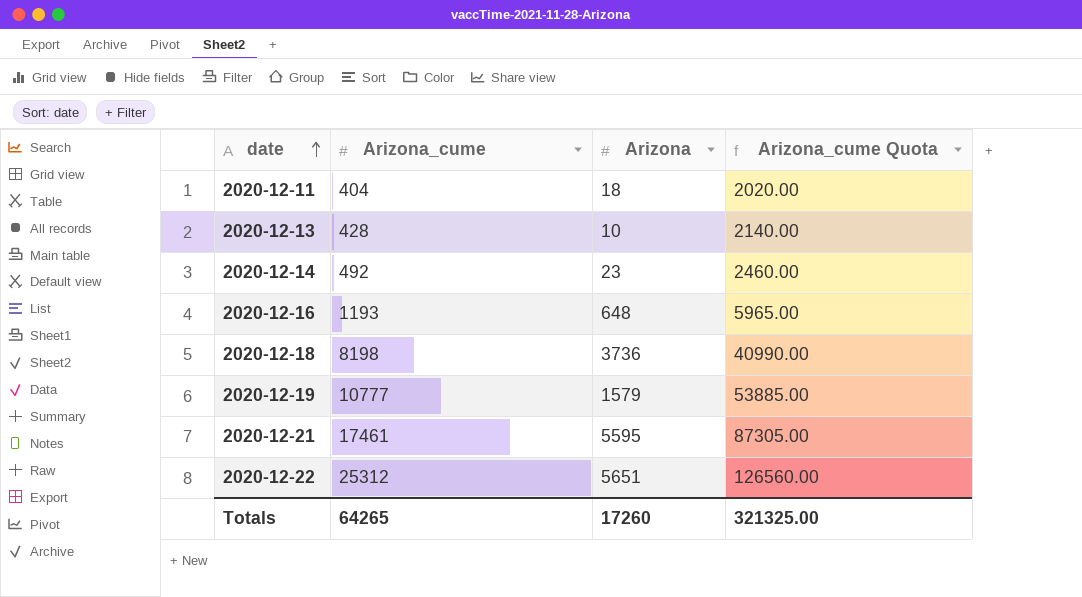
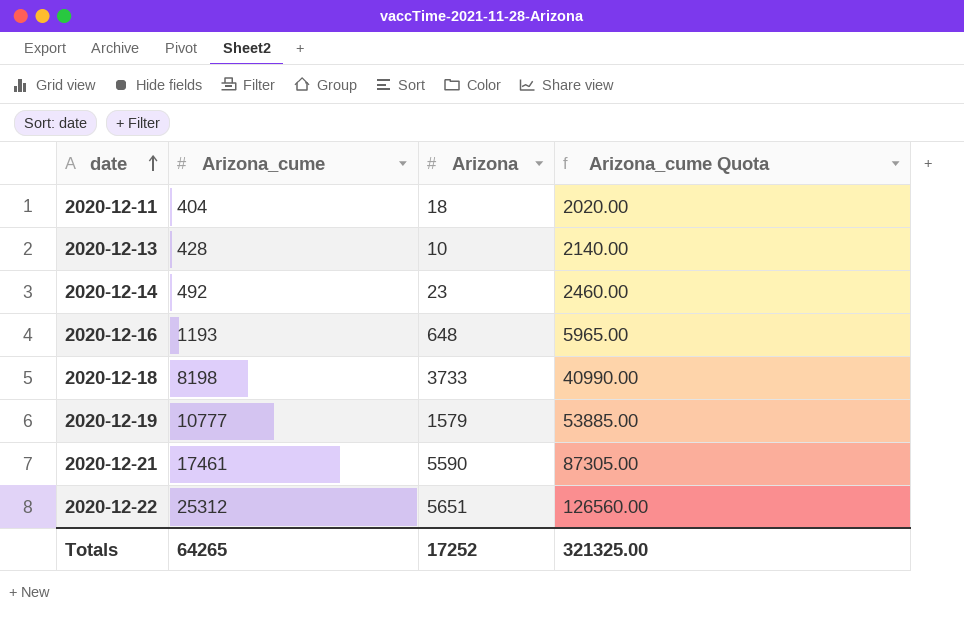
2020-12-18 | Arizona: 3736 -> 3733
2020-12-21 | Arizona: 5595 -> 5590
Totals | Arizona: 17260 -> 17252

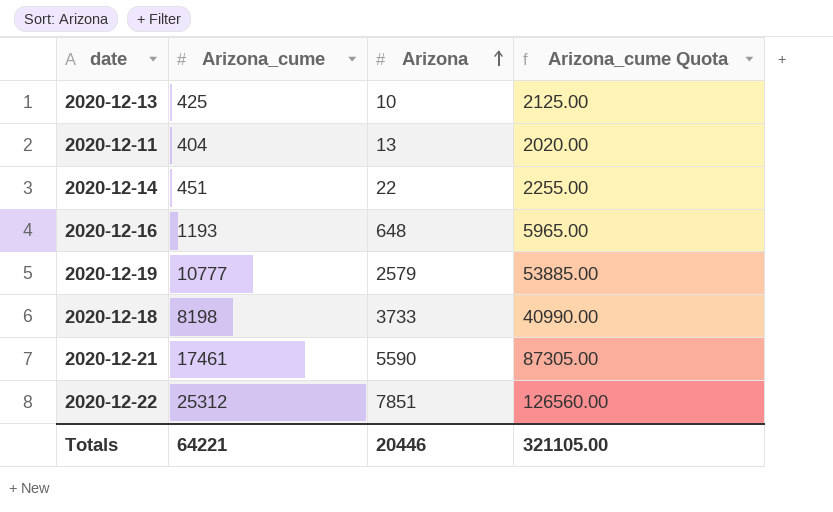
row order: date ascending -> Arizona ascending
2020-12-13 | Arizona_cume: 428 -> 425
2020-12-13 | Arizona_cume Quota: 2140.00 -> 2125.00
2020-12-11 | Arizona: 18 -> 13
2020-12-14 | Arizona_cume: 492 -> 451
2020-12-14 | Arizona: 23 -> 22
2020-12-14 | Arizona_cume Quota: 2460.00 -> 2255.00
2020-12-19 | Arizona: 1579 -> 2579
2020-12-22 | Arizona: 5651 -> 7851
Totals | Arizona_cume: 64265 -> 64221
Totals | Arizona: 17252 -> 20446
Totals | Arizona_cume Quota: 321325.00 -> 321105.00

